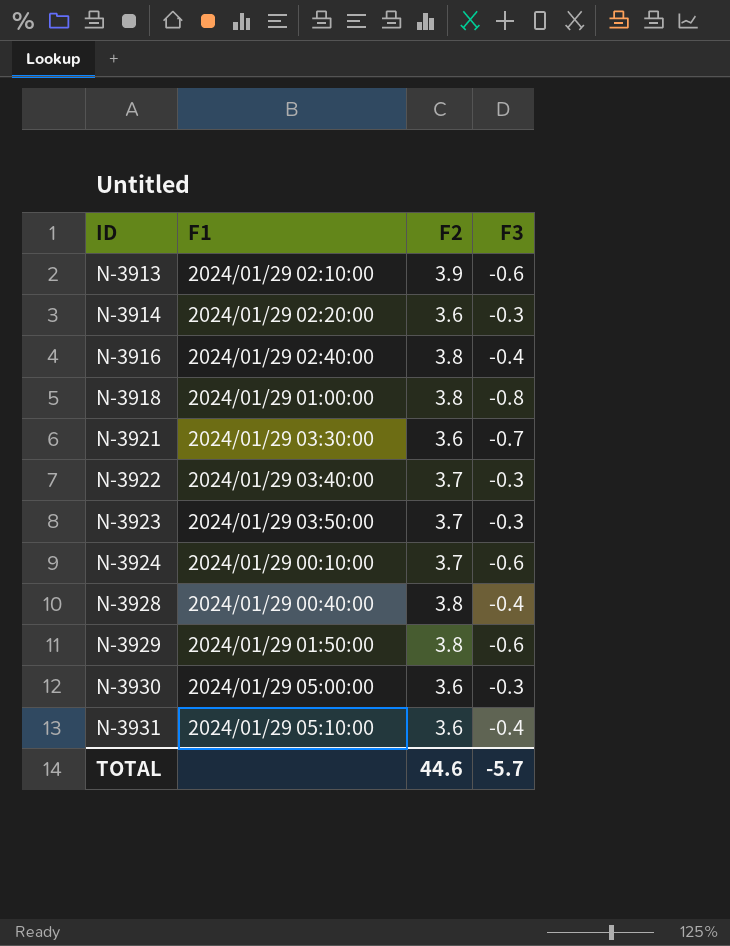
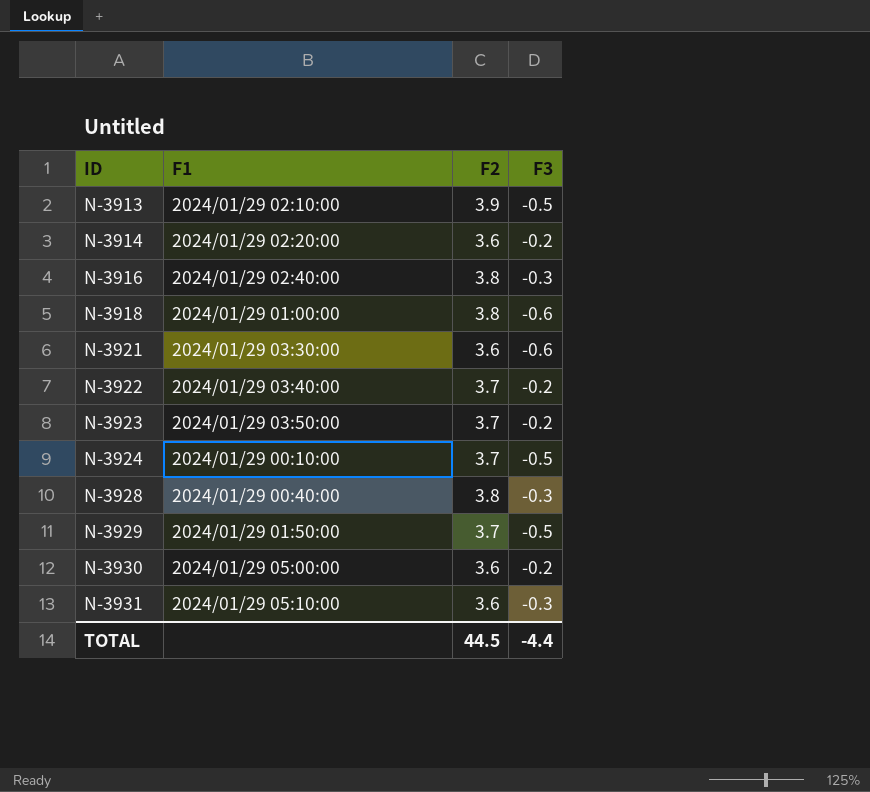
N-3913 | F3: -0.6 -> -0.5
N-3914 | F3: -0.3 -> -0.2
N-3916 | F3: -0.4 -> -0.3
N-3918 | F3: -0.8 -> -0.6
N-3921 | F3: -0.7 -> -0.6
N-3922 | F3: -0.3 -> -0.2
N-3923 | F3: -0.3 -> -0.2
N-3924 | F3: -0.6 -> -0.5
N-3928 | F3: -0.4 -> -0.3
N-3929 | F2: 3.8 -> 3.7
N-3929 | F3: -0.6 -> -0.5
N-3930 | F3: -0.3 -> -0.2
N-3931 | F3: -0.4 -> -0.3
TOTAL | F2: 44.6 -> 44.5
TOTAL | F3: -5.7 -> -4.4

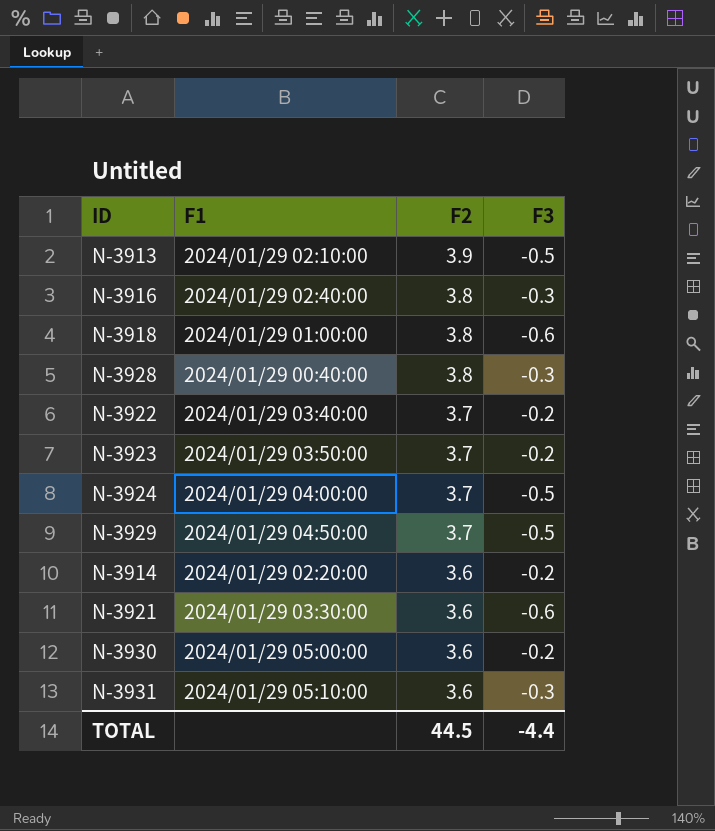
row order: ID ascending -> F2 descending
N-3924 | F1: 2024/01/29 00:10:00 -> 2024/01/29 04:00:00
N-3929 | F1: 2024/01/29 01:50:00 -> 2024/01/29 04:50:00

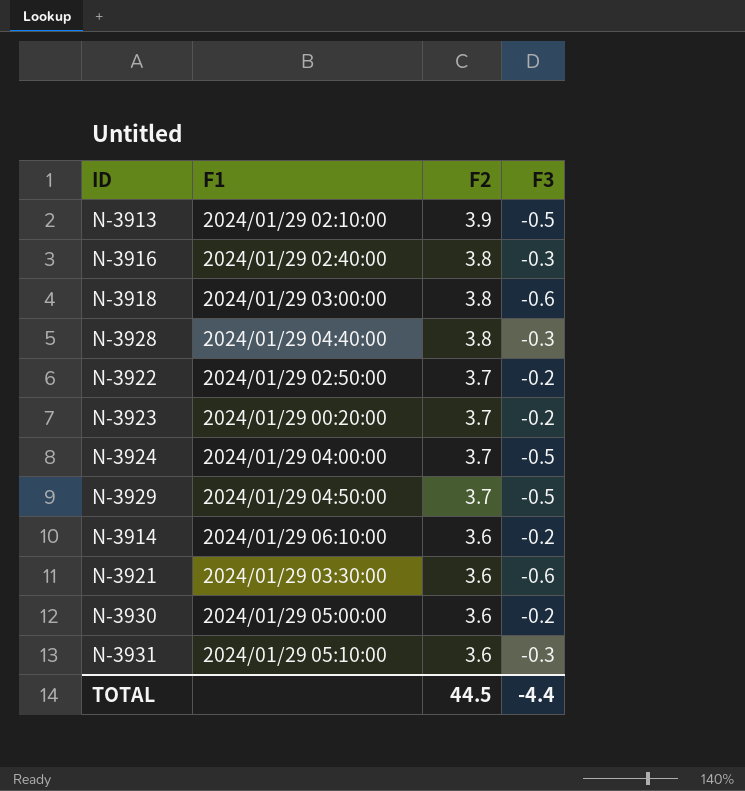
N-3918 | F1: 2024/01/29 01:00:00 -> 2024/01/29 03:00:00
N-3928 | F1: 2024/01/29 00:40:00 -> 2024/01/29 04:40:00
N-3922 | F1: 2024/01/29 03:40:00 -> 2024/01/29 02:50:00
N-3923 | F1: 2024/01/29 03:50:00 -> 2024/01/29 00:20:00
N-3914 | F1: 2024/01/29 02:20:00 -> 2024/01/29 06:10:00

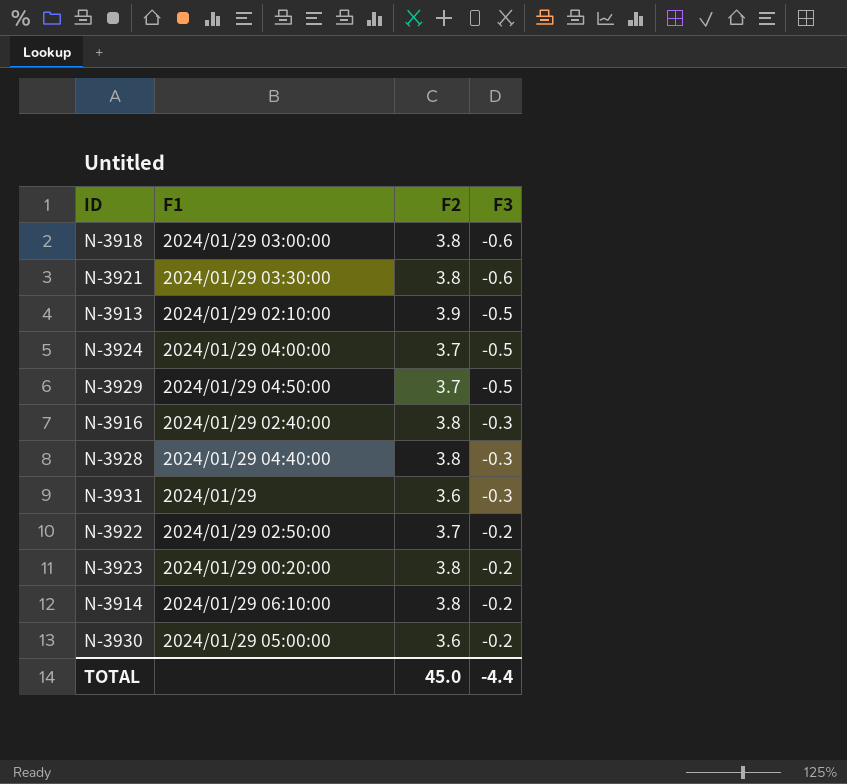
row order: F2 descending -> F3 ascending
N-3921 | F2: 3.6 -> 3.8
N-3931 | F1: 2024/01/29 05:10:00 -> 2024/01/29
N-3923 | F2: 3.7 -> 3.8
N-3914 | F2: 3.6 -> 3.8
TOTAL | F2: 44.5 -> 45.0

